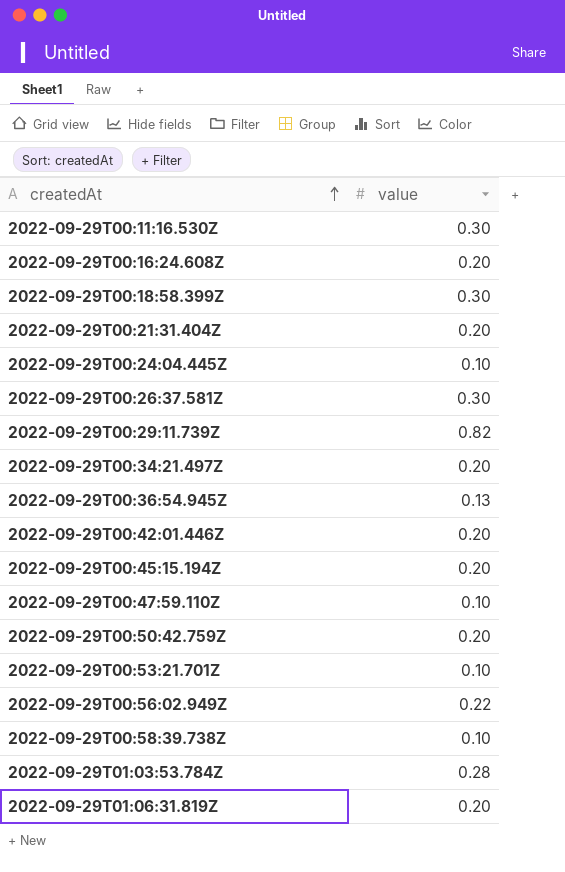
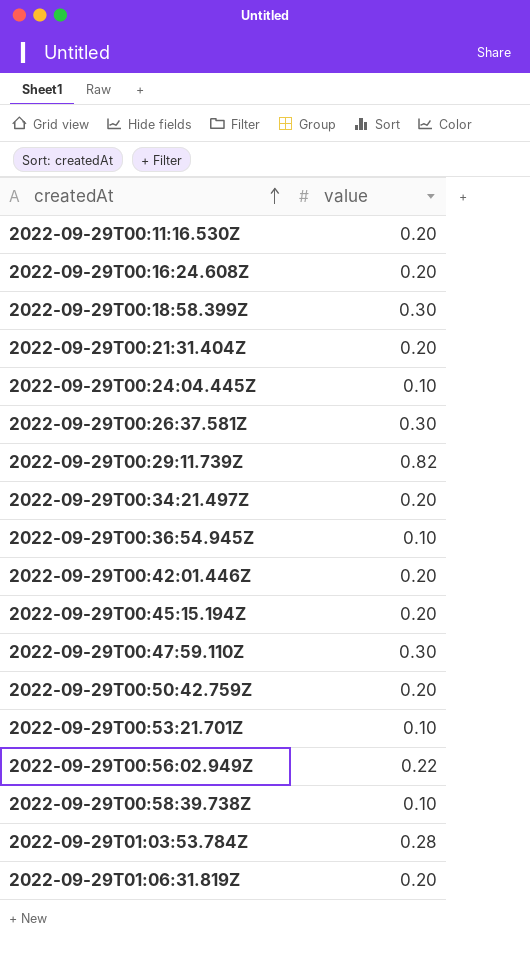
2022-09-29T00:11:16.530Z | value: 0.30 -> 0.20
2022-09-29T00:36:54.945Z | value: 0.13 -> 0.10
2022-09-29T00:47:59.110Z | value: 0.10 -> 0.30

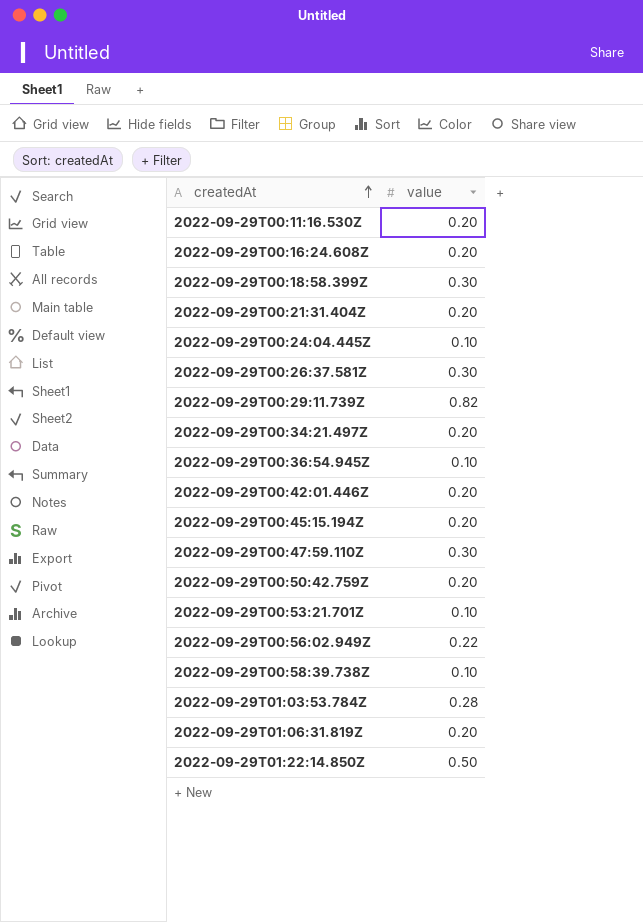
row 2022-09-29T01:22:14.850Z: none -> 0.50

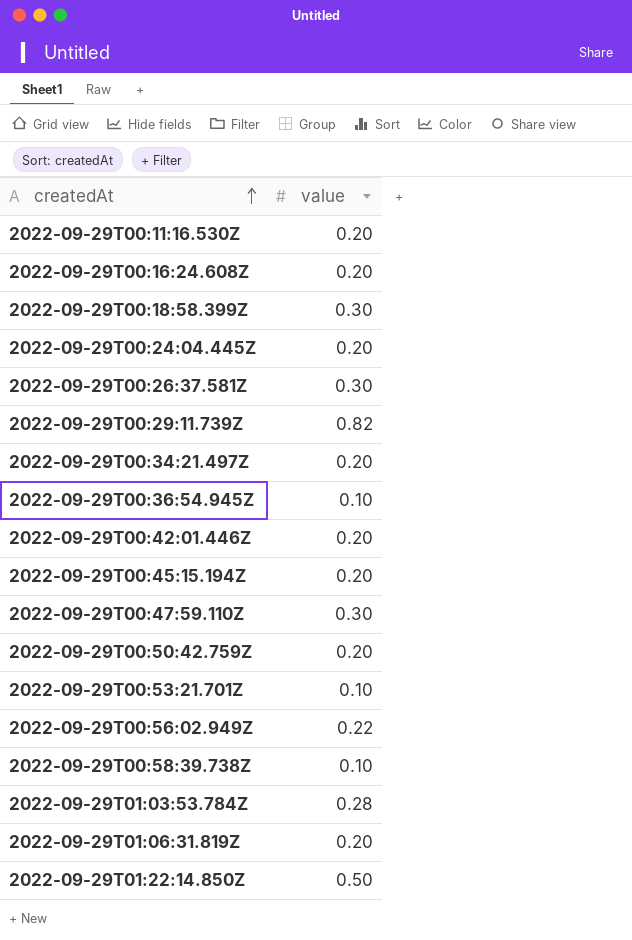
row 2022-09-29T00:21:31.404Z: 0.20 -> none
2022-09-29T00:24:04.445Z | value: 0.10 -> 0.20

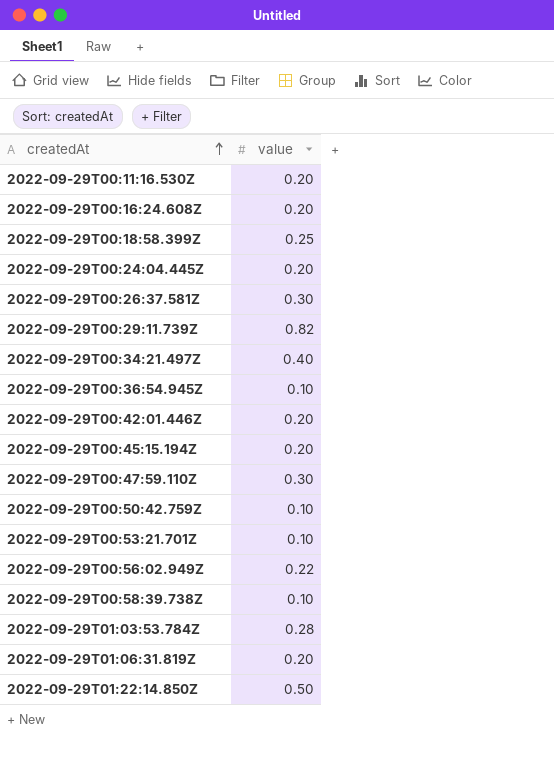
2022-09-29T00:18:58.399Z | value: 0.30 -> 0.25
2022-09-29T00:34:21.497Z | value: 0.20 -> 0.40
2022-09-29T00:50:42.759Z | value: 0.20 -> 0.10

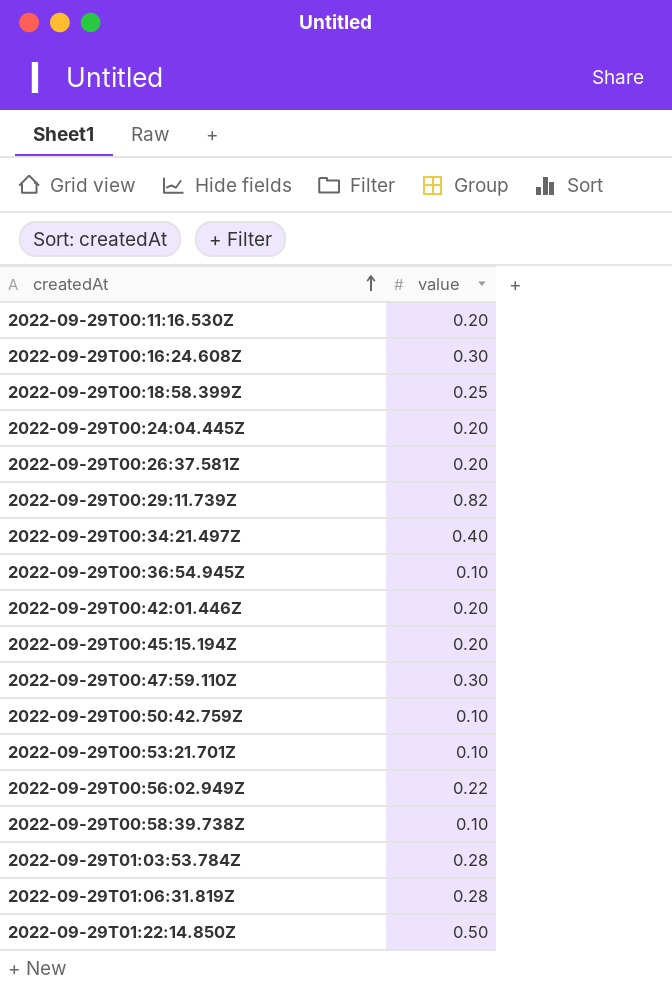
2022-09-29T00:16:24.608Z | value: 0.20 -> 0.30
2022-09-29T00:26:37.581Z | value: 0.30 -> 0.20
2022-09-29T01:06:31.819Z | value: 0.20 -> 0.28

